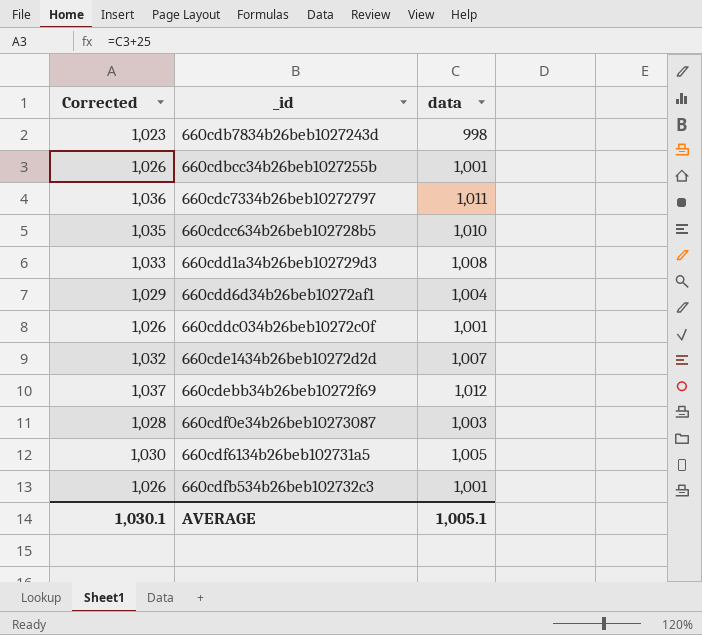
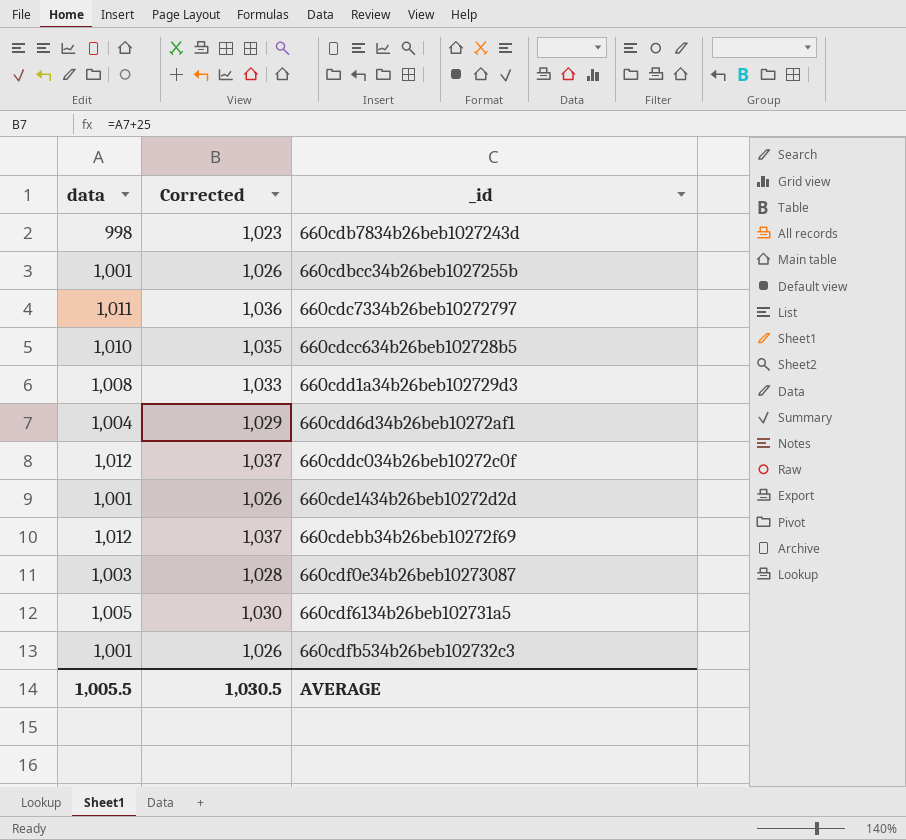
column data | position: 3 -> 1
660cddc034b26beb10272c0f | data: 1,001 -> 1,012
660cddc034b26beb10272c0f | Corrected: 1,026 -> 1,037
660cde1434b26beb10272d2d | data: 1,007 -> 1,001
660cde1434b26beb10272d2d | Corrected: 1,032 -> 1,026
AVERAGE | data: 1,005.1 -> 1,005.5
AVERAGE | Corrected: 1,030.1 -> 1,030.5

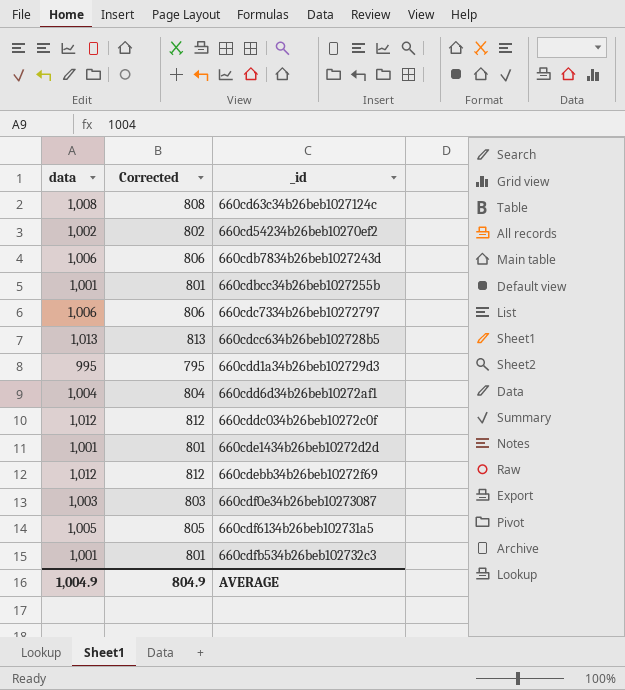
column Corrected | formula: [data] + 25 -> [data] - 200
row 660cd63c34b26beb1027124c: none -> 1,008 | 808
row 660cd54234b26beb10270ef2: none -> 1,002 | 802
660cdb7834b26beb1027243d | data: 998 -> 1,006
660cdc7334b26beb10272797 | data: 1,011 -> 1,006
660cdcc634b26beb102728b5 | data: 1,010 -> 1,013
660cdd1a34b26beb102729d3 | data: 1,008 -> 995
AVERAGE | data: 1,005.5 -> 1,004.9
AVERAGE | Corrected: 1,030.5 -> 804.9

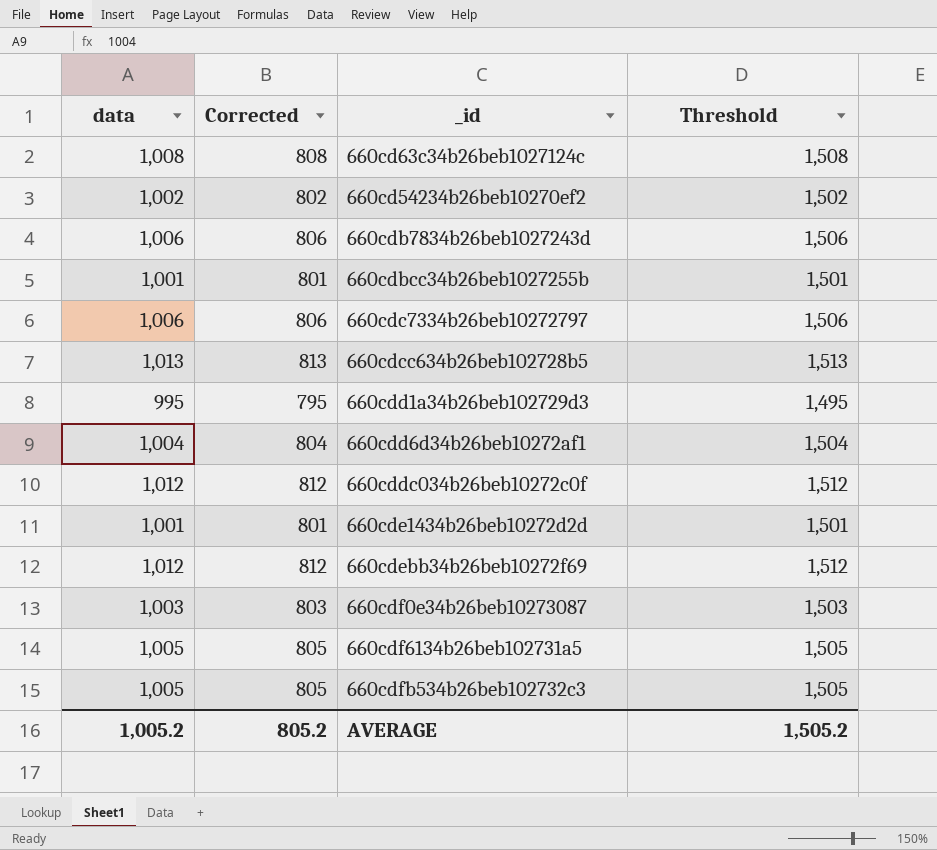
column Threshold | formula: none -> [data] + 500
660cdfb534b26beb102732c3 | data: 1,001 -> 1,005
660cdfb534b26beb102732c3 | Corrected: 801 -> 805
AVERAGE | data: 1,004.9 -> 1,005.2
AVERAGE | Corrected: 804.9 -> 805.2

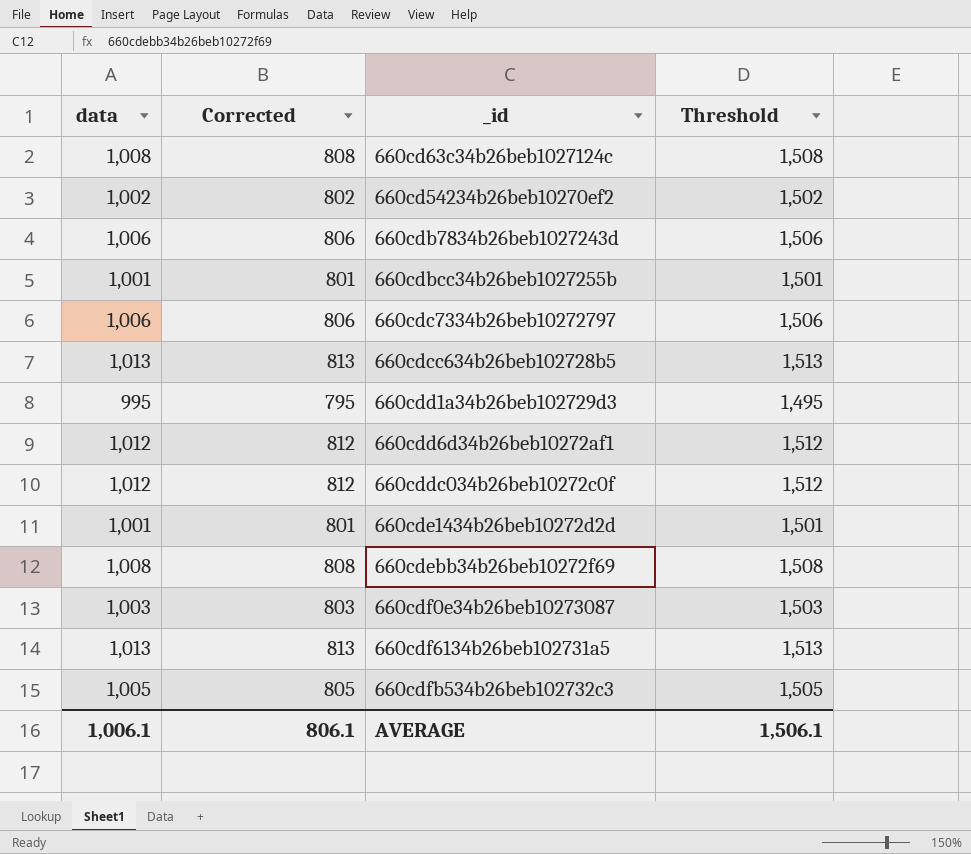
660cdd6d34b26beb10272af1 | data: 1,004 -> 1,012
660cdd6d34b26beb10272af1 | Corrected: 804 -> 812
660cdd6d34b26beb10272af1 | Threshold: 1,504 -> 1,512
660cdebb34b26beb10272f69 | data: 1,012 -> 1,008
660cdebb34b26beb10272f69 | Corrected: 812 -> 808
660cdebb34b26beb10272f69 | Threshold: 1,512 -> 1,508
660cdf6134b26beb102731a5 | data: 1,005 -> 1,013
660cdf6134b26beb102731a5 | Corrected: 805 -> 813
660cdf6134b26beb102731a5 | Threshold: 1,505 -> 1,513
AVERAGE | data: 1,005.2 -> 1,006.1
AVERAGE | Corrected: 805.2 -> 806.1
AVERAGE | Threshold: 1,505.2 -> 1,506.1

